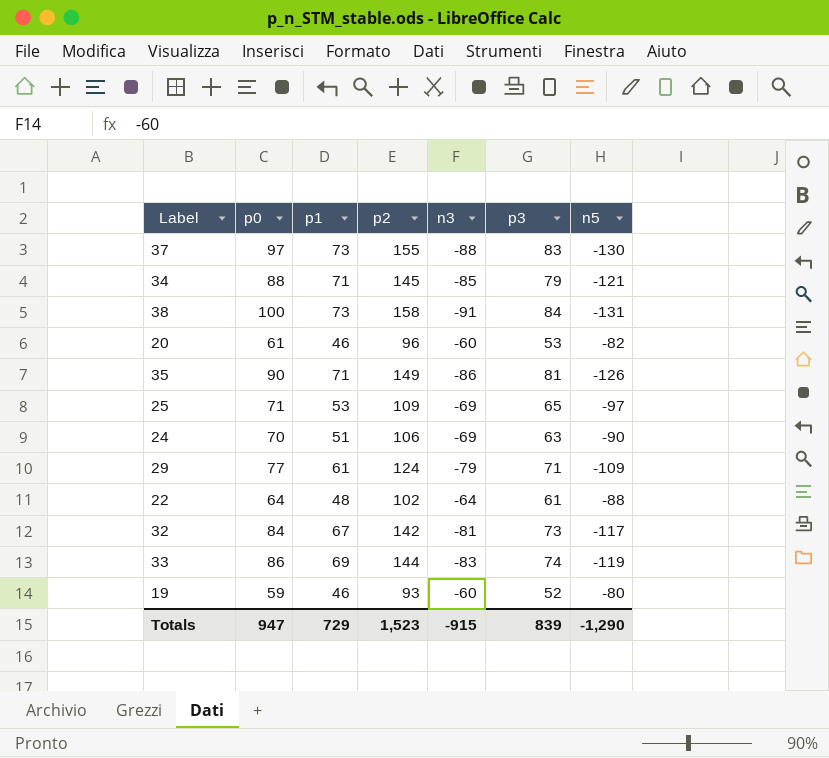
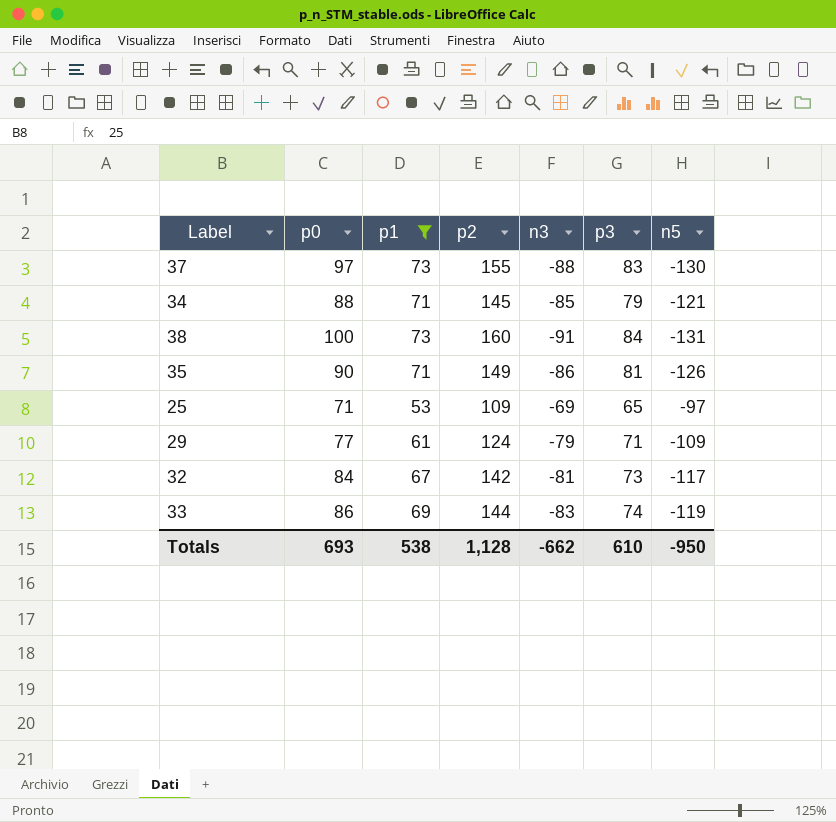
filter: none -> p1 >= 53
38 | p2: 158 -> 160
Totals | p0: 947 -> 693
Totals | p1: 729 -> 538
Totals | p2: 1,523 -> 1,128
Totals | n3: -915 -> -662
Totals | p3: 839 -> 610
Totals | n5: -1,290 -> -950

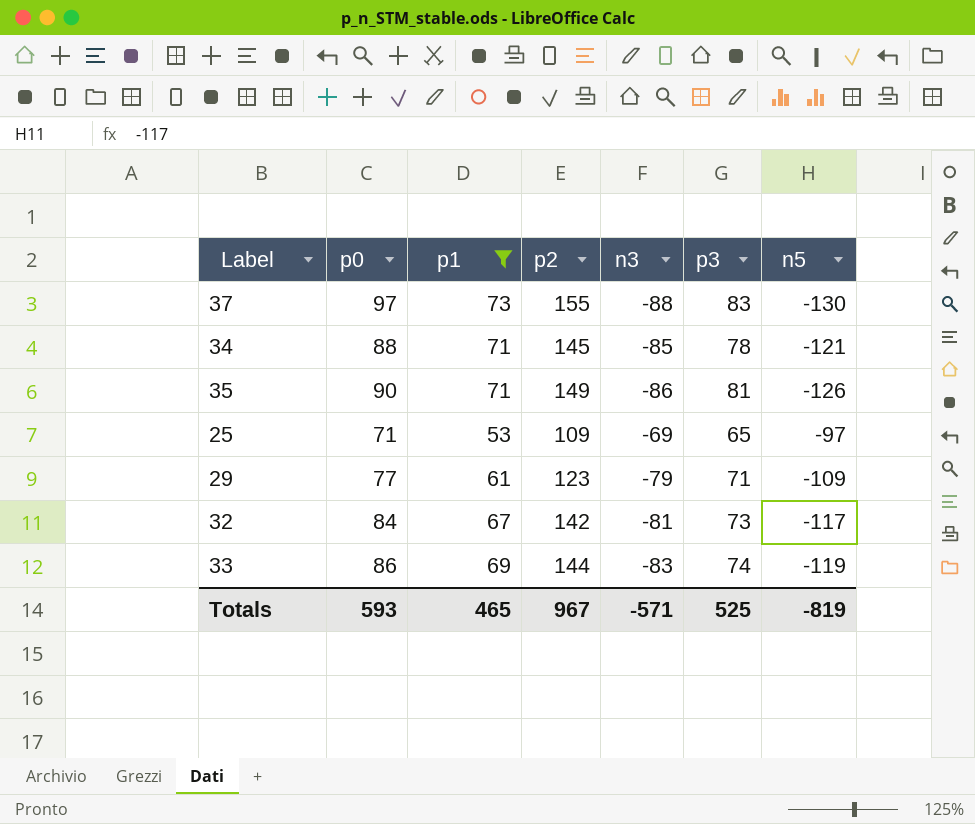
row 38: 100 | 73 | 160 | -91 | 84 | -131 -> none
34 | p3: 79 -> 78
29 | p2: 124 -> 123
Totals | p0: 693 -> 593
Totals | p1: 538 -> 465
Totals | p2: 1,128 -> 967
Totals | n3: -662 -> -571
Totals | p3: 610 -> 525
Totals | n5: -950 -> -819

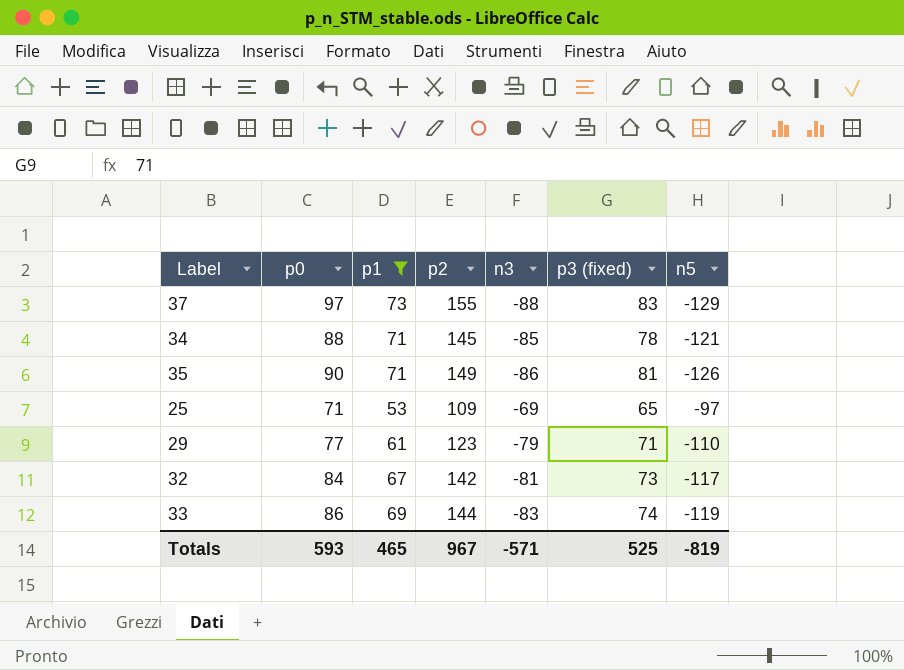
column name: p3 -> p3 (fixed)
37 | n5: -130 -> -129
29 | n5: -109 -> -110

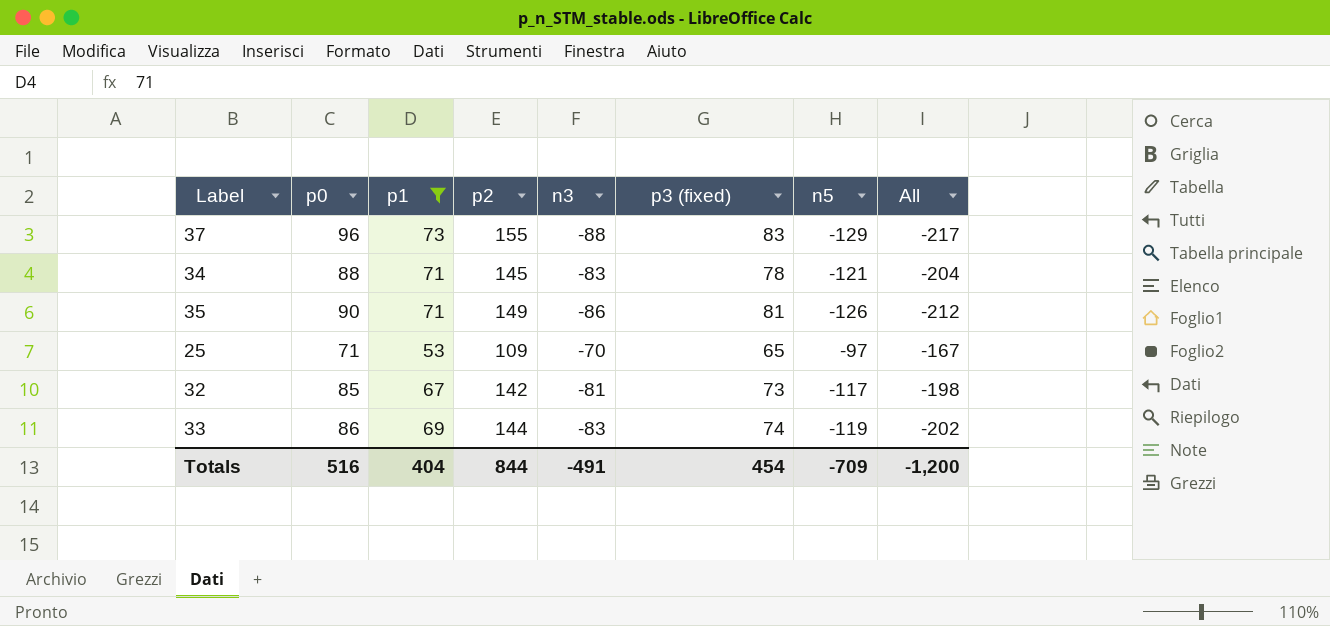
column All | formula: none -> [n3] + [n5]
row 29: 77 | 61 | 123 | -79 | 71 | -110 -> none
37 | p0: 97 -> 96
34 | n3: -85 -> -83
25 | n3: -69 -> -70
32 | p0: 84 -> 85
Totals | p0: 593 -> 516
Totals | p1: 465 -> 404
Totals | p2: 967 -> 844
Totals | n3: -571 -> -491
Totals | p3 (fixed): 525 -> 454
Totals | n5: -819 -> -709

